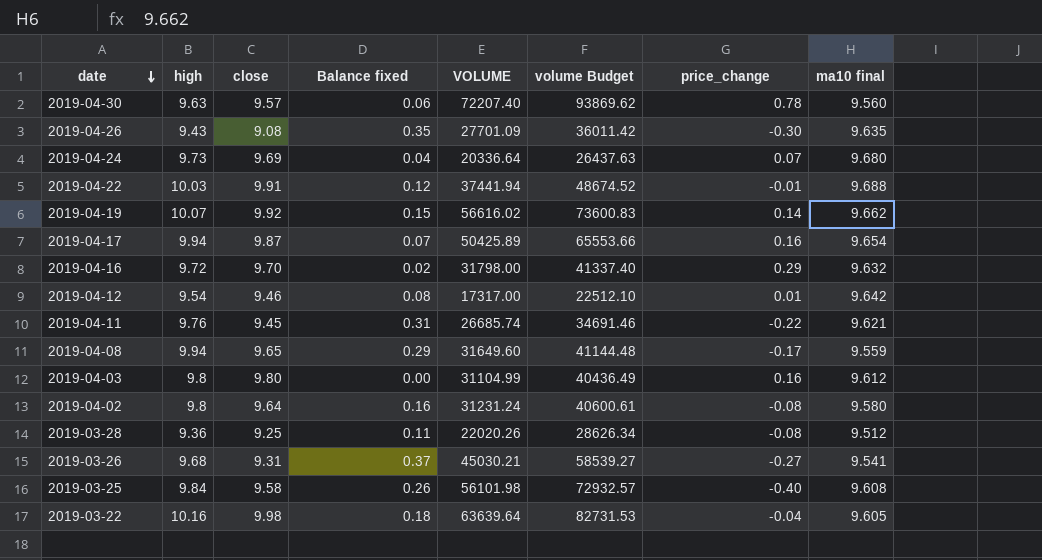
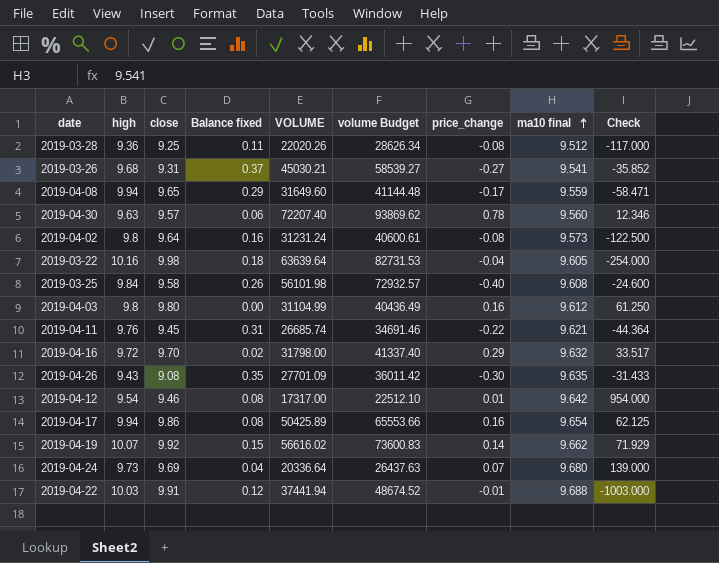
row order: date descending -> ma10 final ascending
column Check | formula: none -> [high] / [price_change]
2019-04-02 | ma10 final: 9.580 -> 9.573
2019-04-17 | close: 9.87 -> 9.86
2019-04-17 | Balance fixed: 0.07 -> 0.08

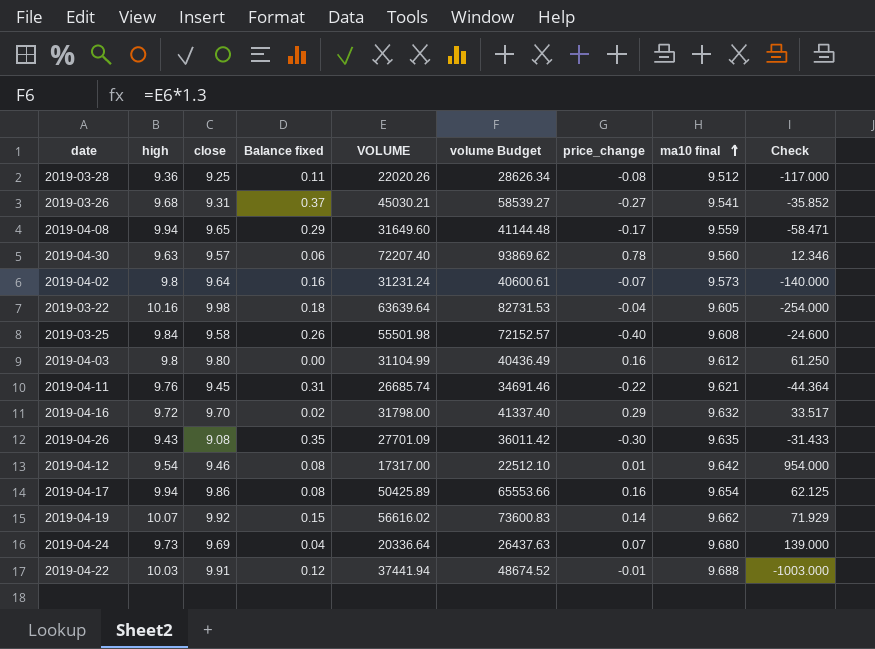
2019-04-02 | price_change: -0.08 -> -0.07
2019-04-02 | Check: -122.500 -> -140.000
2019-03-25 | VOLUME: 56101.98 -> 55501.98
2019-03-25 | volume Budget: 72932.57 -> 72152.57

